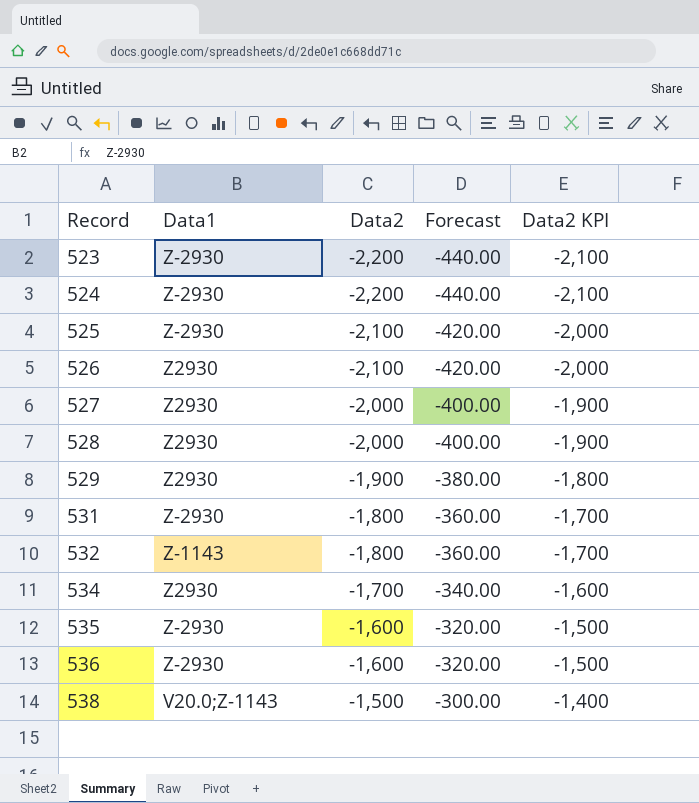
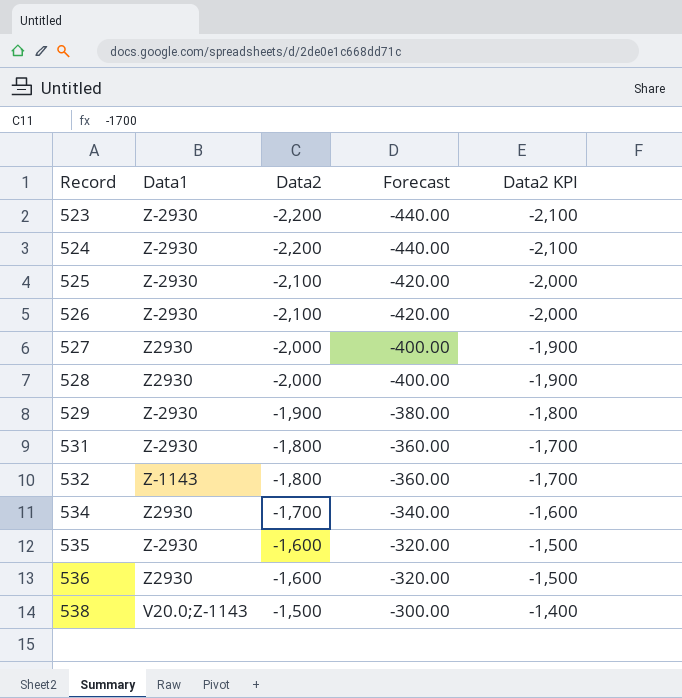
526 | Data1: Z2930 -> Z-2930
529 | Data1: Z2930 -> Z-2930
536 | Data1: Z-2930 -> Z2930

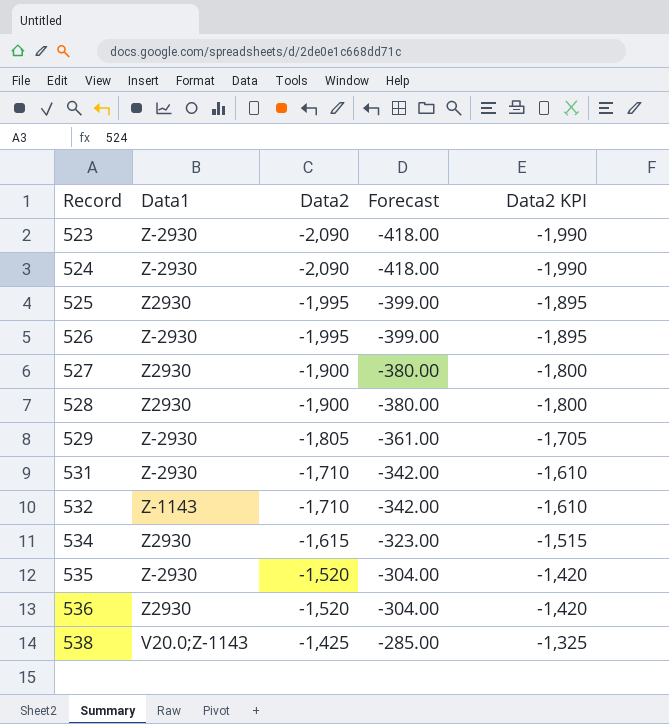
523 | Data2: -2,200 -> -2,090
523 | Forecast: -440.00 -> -418.00
523 | Data2 KPI: -2,100 -> -1,990
524 | Data2: -2,200 -> -2,090
524 | Forecast: -440.00 -> -418.00
524 | Data2 KPI: -2,100 -> -1,990
525 | Data1: Z-2930 -> Z2930
525 | Data2: -2,100 -> -1,995
525 | Forecast: -420.00 -> -399.00
525 | Data2 KPI: -2,000 -> -1,895
526 | Data2: -2,100 -> -1,995
526 | Forecast: -420.00 -> -399.00
526 | Data2 KPI: -2,000 -> -1,895
527 | Data2: -2,000 -> -1,900
527 | Forecast: -400.00 -> -380.00
527 | Data2 KPI: -1,900 -> -1,800
528 | Data2: -2,000 -> -1,900
528 | Forecast: -400.00 -> -380.00
528 | Data2 KPI: -1,900 -> -1,800
529 | Data2: -1,900 -> -1,805
529 | Forecast: -380.00 -> -361.00
529 | Data2 KPI: -1,800 -> -1,705
531 | Data2: -1,800 -> -1,710
531 | Forecast: -360.00 -> -342.00
531 | Data2 KPI: -1,700 -> -1,610
532 | Data2: -1,800 -> -1,710
532 | Forecast: -360.00 -> -342.00
532 | Data2 KPI: -1,700 -> -1,610
534 | Data2: -1,700 -> -1,615
534 | Forecast: -340.00 -> -323.00
534 | Data2 KPI: -1,600 -> -1,515
535 | Data2: -1,600 -> -1,520
535 | Forecast: -320.00 -> -304.00
535 | Data2 KPI: -1,500 -> -1,420
536 | Data2: -1,600 -> -1,520
536 | Forecast: -320.00 -> -304.00
536 | Data2 KPI: -1,500 -> -1,420
538 | Data2: -1,500 -> -1,425
538 | Forecast: -300.00 -> -285.00
538 | Data2 KPI: -1,400 -> -1,325

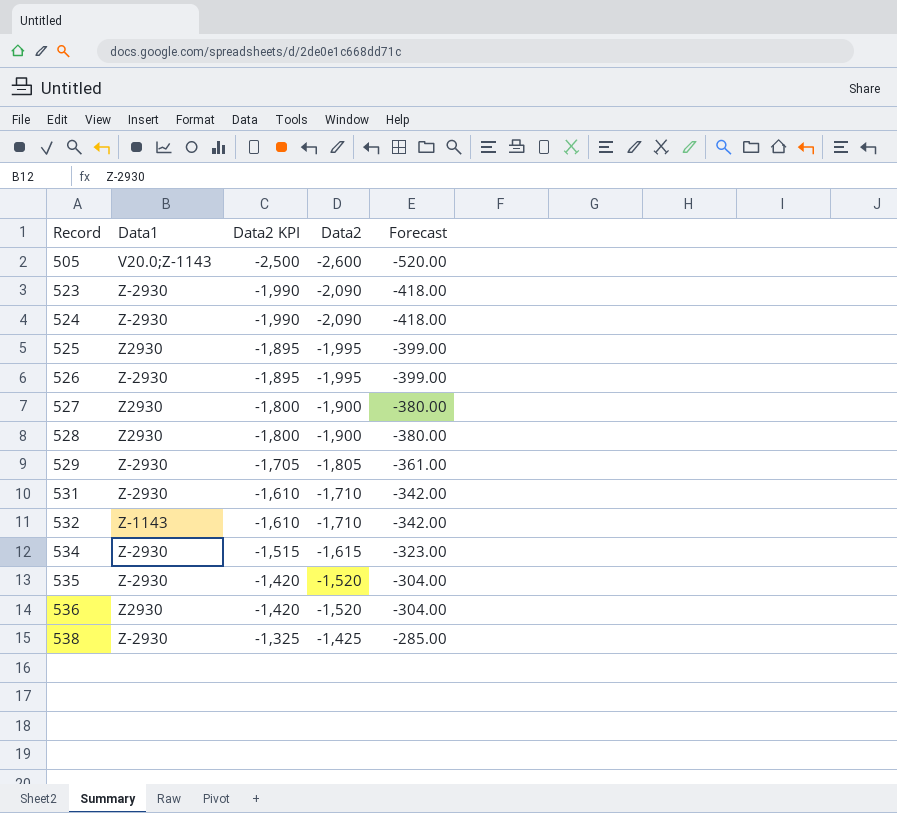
column Data2 KPI | position: 5 -> 3
row 505: none -> V20.0;Z-1143 | -2,500 | -2,600 | -520.00
534 | Data1: Z2930 -> Z-2930
538 | Data1: V20.0;Z-1143 -> Z-2930

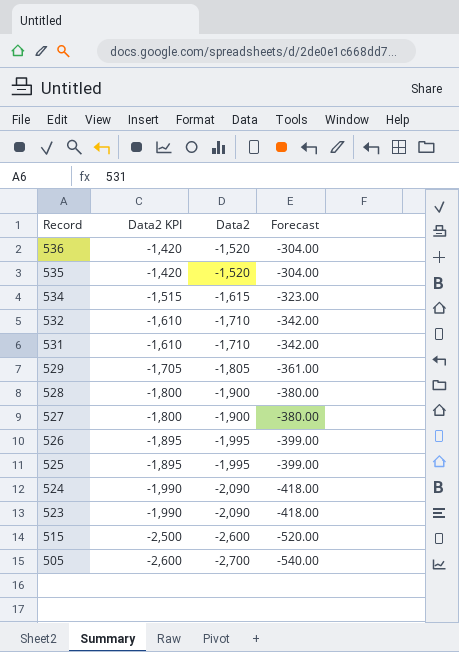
row order: Record ascending -> Record descending
column Data1 | position: 2 -> none
row 538: Z-2930 | -1,325 | -1,425 | -285.00 -> none
row 515: none -> -2,500 | -2,600 | -520.00
505 | Data2 KPI: -2,500 -> -2,600
505 | Data2: -2,600 -> -2,700
505 | Forecast: -520.00 -> -540.00

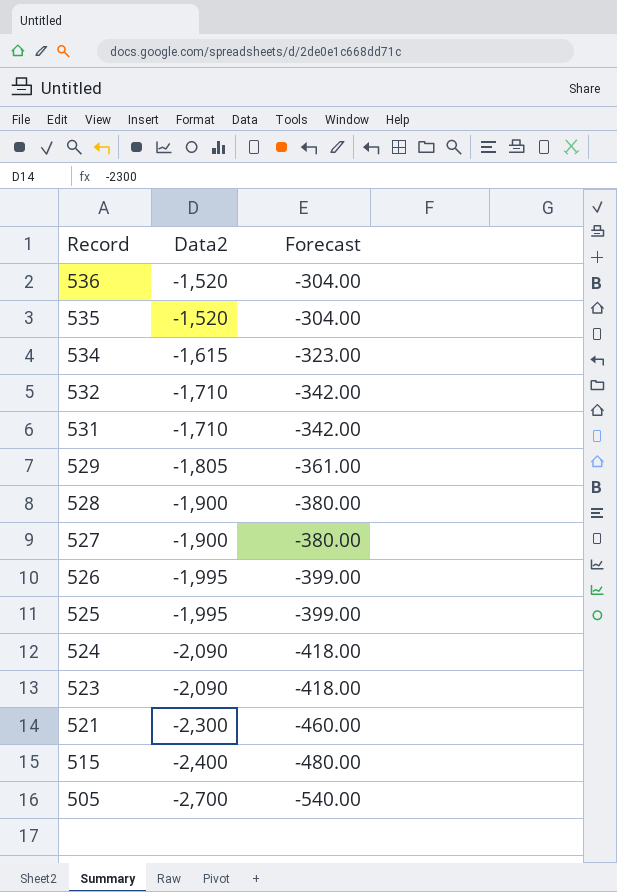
column Data2 KPI | formula: [Data2] + 100 -> none
row 521: none -> -2,300 | -460.00
515 | Data2: -2,600 -> -2,400
515 | Forecast: -520.00 -> -480.00

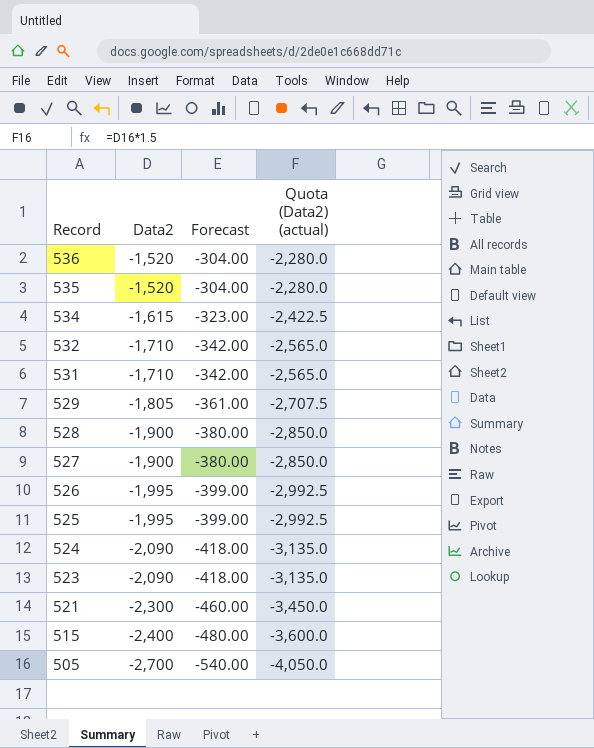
column Quota (Data2) (actual) | formula: none -> [Data2] * 1.5

